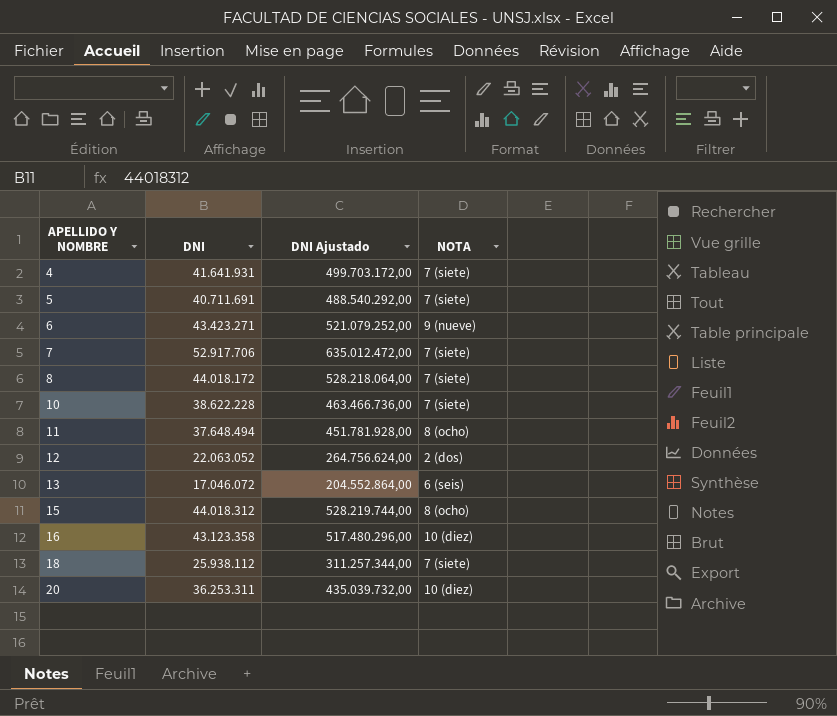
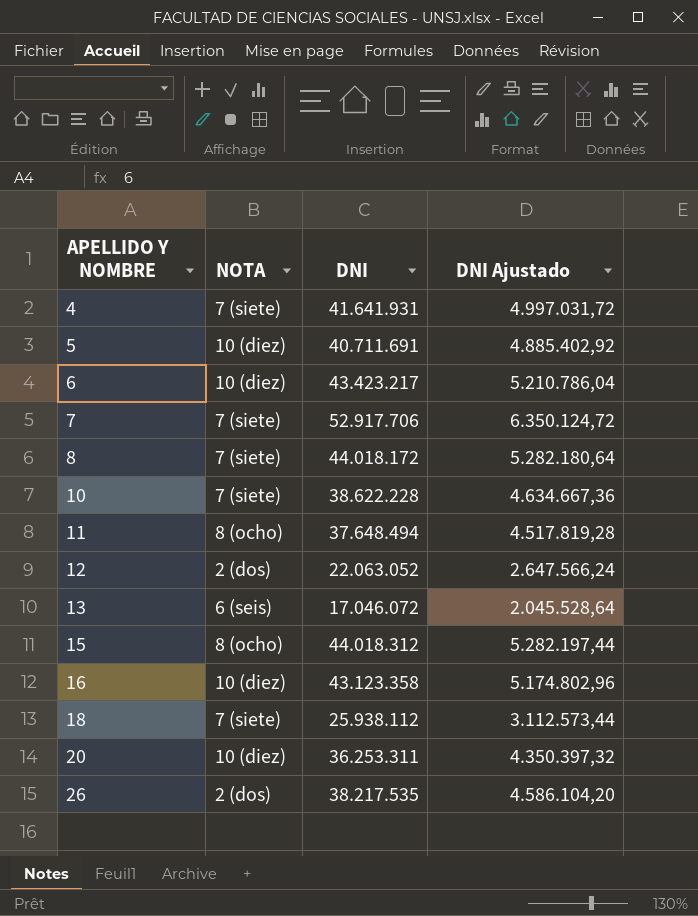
column NOTA | position: 4 -> 2
column DNI Ajustado | formula: [DNI] * 12 -> [DNI] * 0,12
5 | NOTA: 7 (siete) -> 10 (diez)
6 | NOTA: 9 (nueve) -> 10 (diez)
6 | DNI: 43.423.271 -> 43.423.217
row 26: none -> 2 (dos) | 38.217.535 | 4.586.104,20

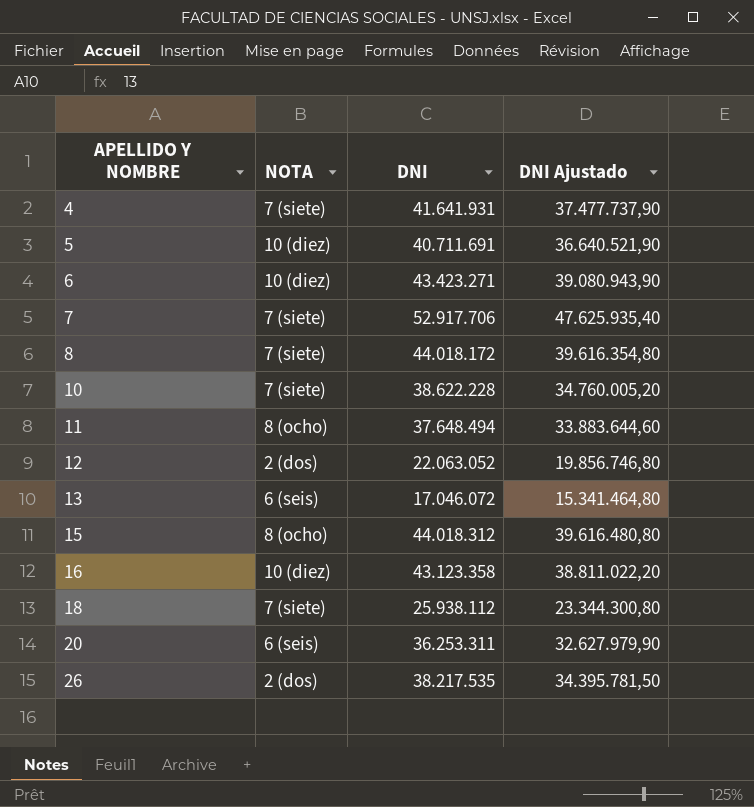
column DNI Ajustado | formula: [DNI] * 0,12 -> [DNI] * 0,9
6 | DNI: 43.423.217 -> 43.423.271
20 | NOTA: 10 (diez) -> 6 (seis)

